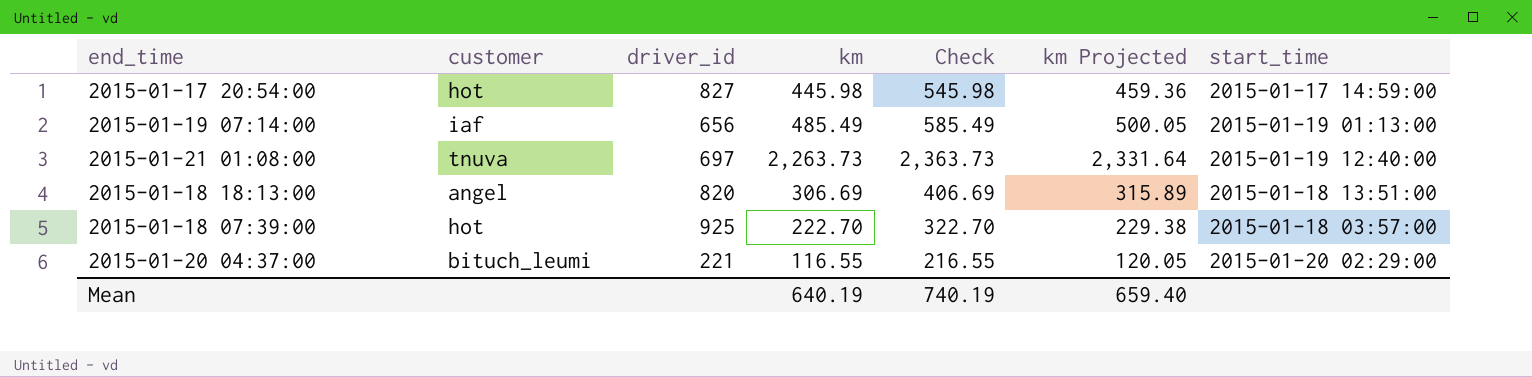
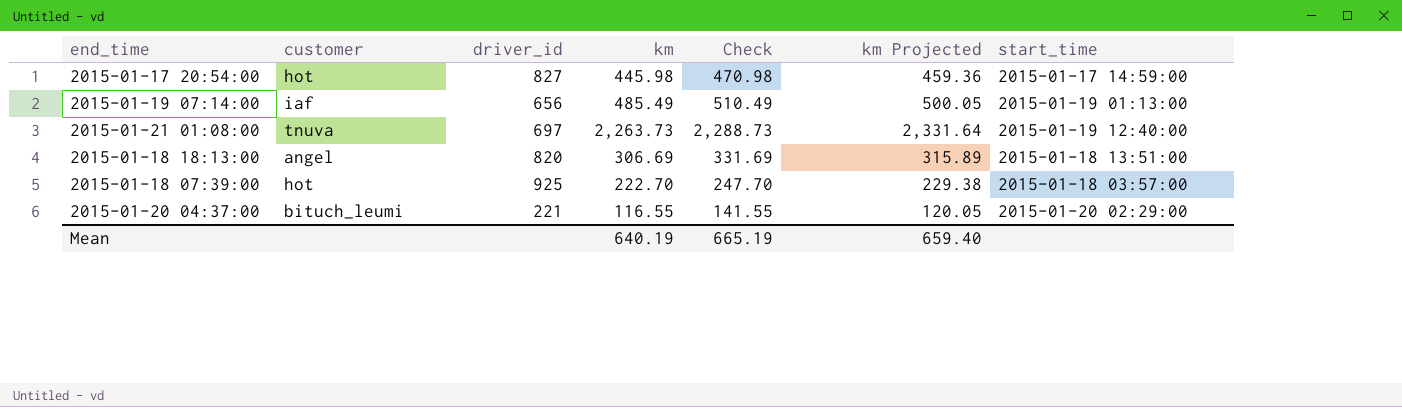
column Check | formula: [km] + 100 -> [km] + 25
Mean | Check: 740.19 -> 665.19

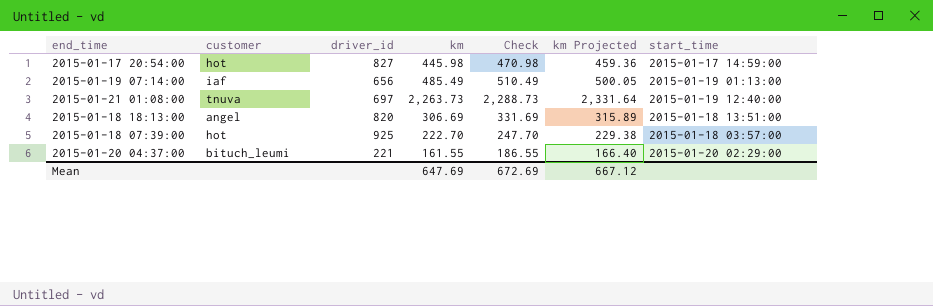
2015-01-20 04:37:00 | km: 116.55 -> 161.55
2015-01-20 04:37:00 | Check: 141.55 -> 186.55
2015-01-20 04:37:00 | km Projected: 120.05 -> 166.40
Mean | km: 640.19 -> 647.69
Mean | Check: 665.19 -> 672.69
Mean | km Projected: 659.40 -> 667.12

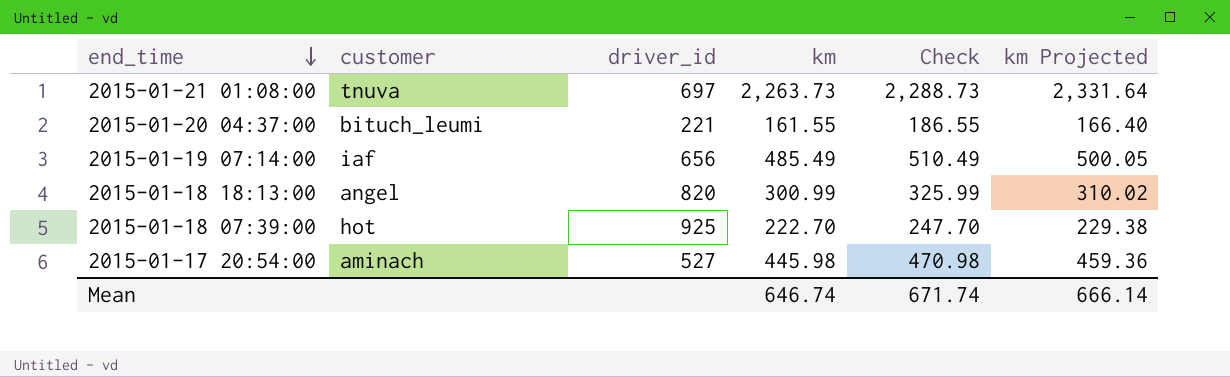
row order: none -> end_time descending
column start_time | position: 7 -> none
2015-01-18 18:13:00 | km: 306.69 -> 300.99
2015-01-18 18:13:00 | Check: 331.69 -> 325.99
2015-01-18 18:13:00 | km Projected: 315.89 -> 310.02
2015-01-17 20:54:00 | customer: hot -> aminach
2015-01-17 20:54:00 | driver_id: 827 -> 527
Mean | km: 647.69 -> 646.74
Mean | Check: 672.69 -> 671.74
Mean | km Projected: 667.12 -> 666.14

